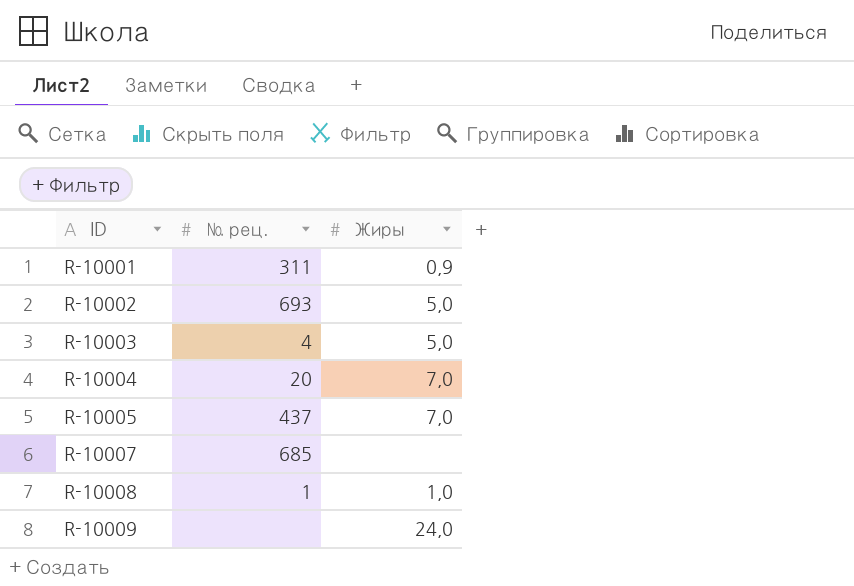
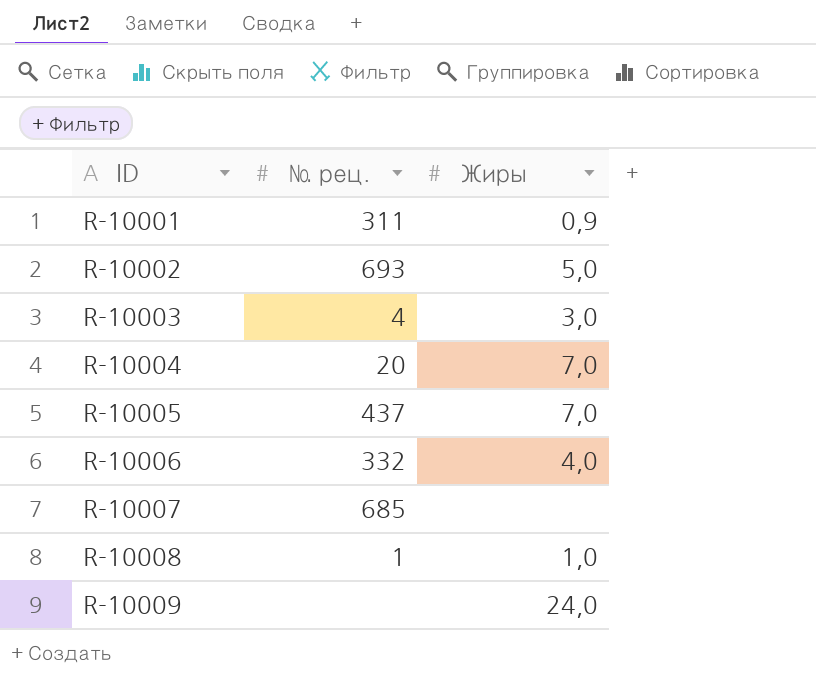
R-10003 | Жиры: 5,0 -> 3,0
row R-10006: none -> 332 | 4,0

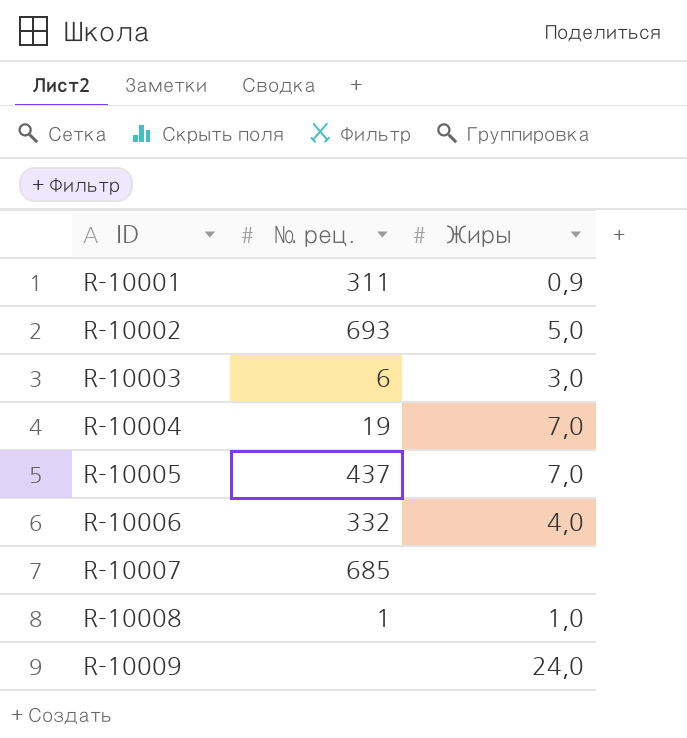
R-10003 | № рец.: 4 -> 6
R-10004 | № рец.: 20 -> 19

